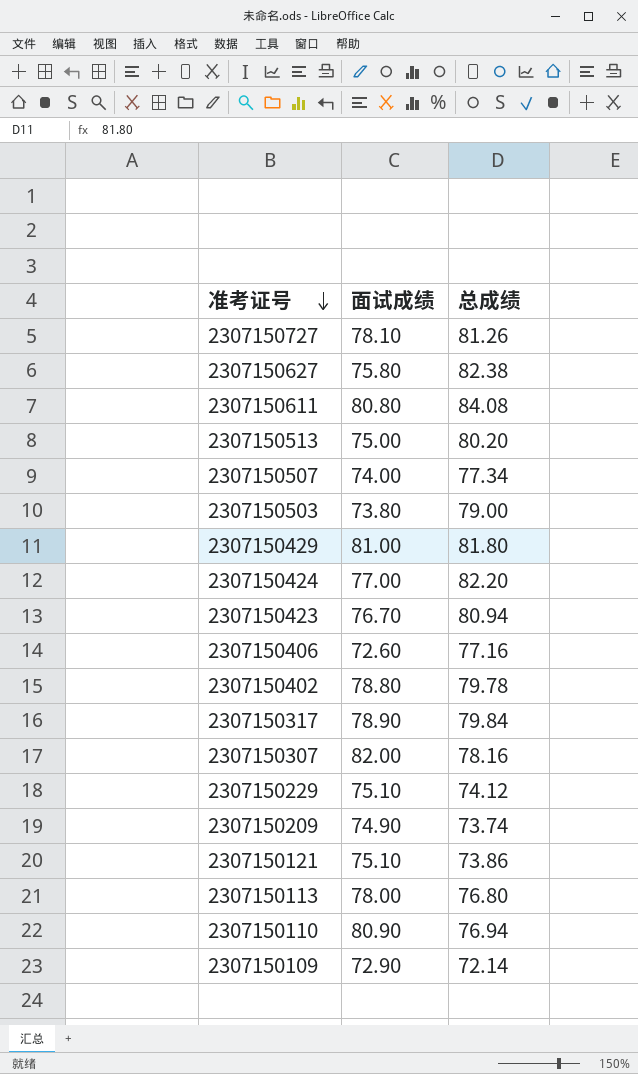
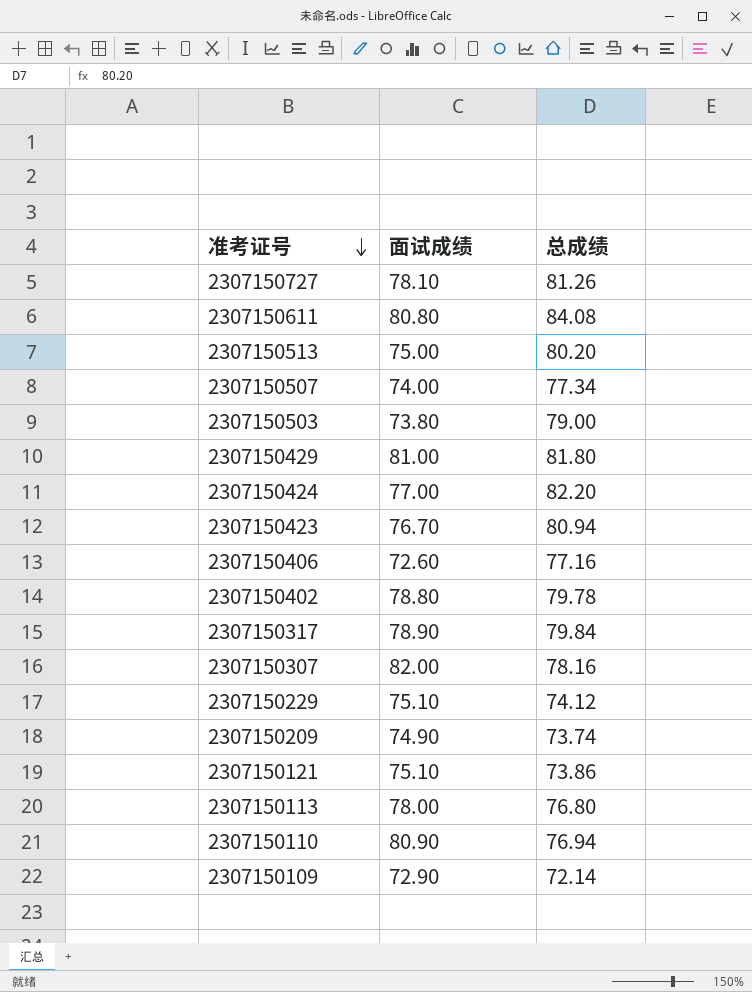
row 2307150627: 75.80 | 82.38 -> none

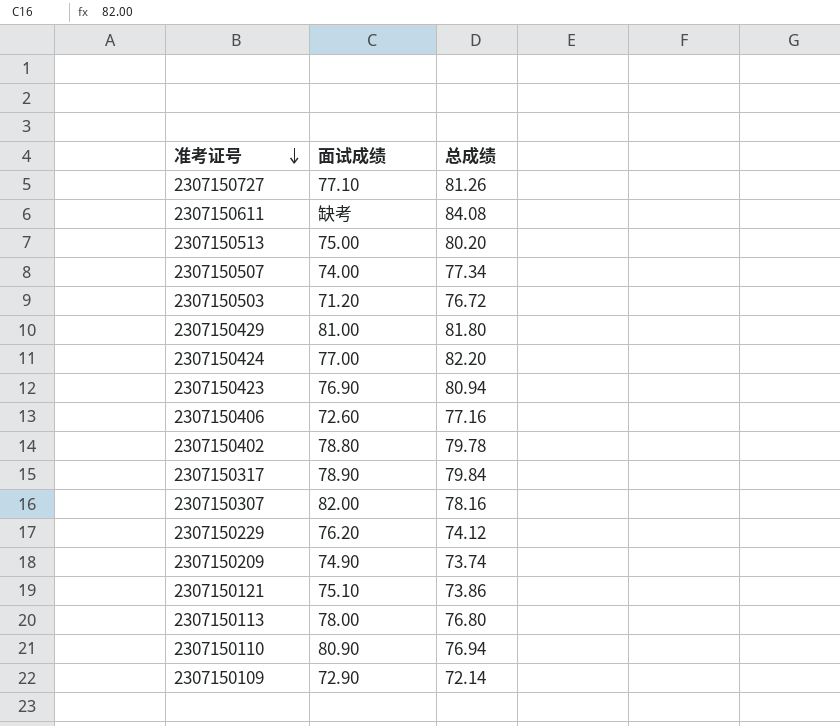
2307150727 | 面试成绩: 78.10 -> 77.10
2307150611 | 面试成绩: 80.80 -> 缺考
2307150503 | 面试成绩: 73.80 -> 71.20
2307150503 | 总成绩: 79.00 -> 76.72
2307150423 | 面试成绩: 76.70 -> 76.90
2307150229 | 面试成绩: 75.10 -> 76.20

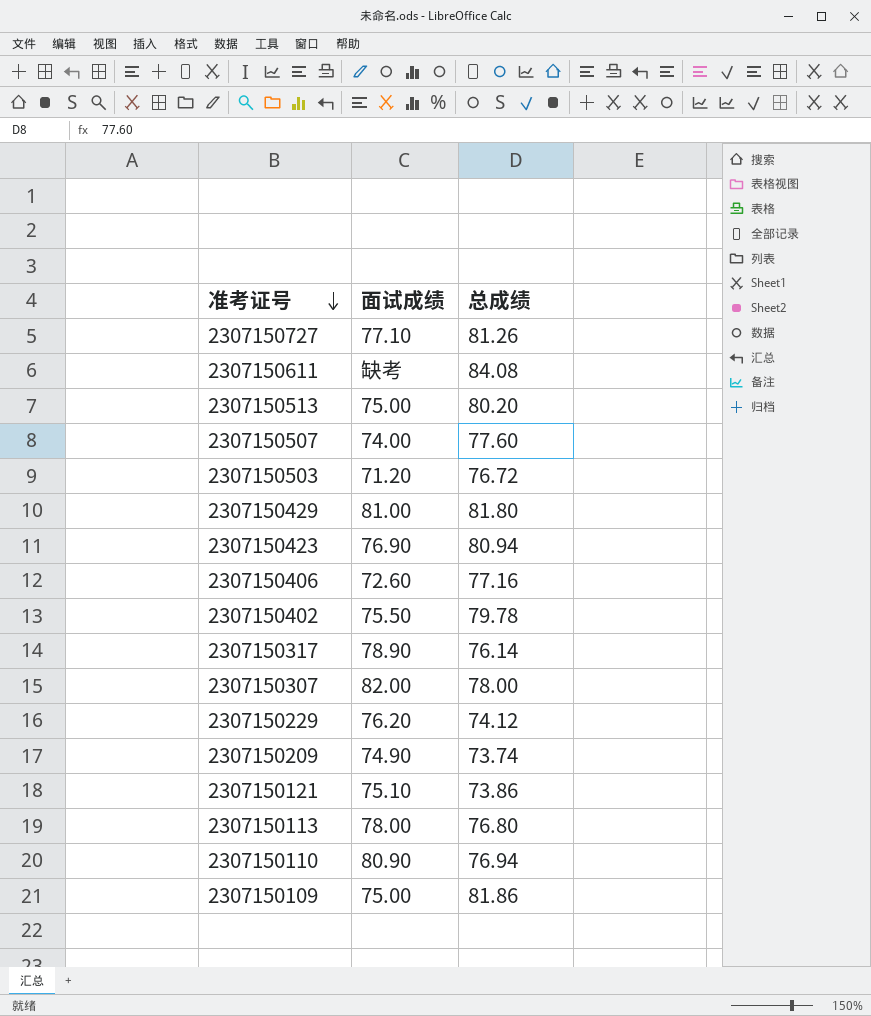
row 2307150424: 77.00 | 82.20 -> none
2307150507 | 总成绩: 77.34 -> 77.60
2307150402 | 面试成绩: 78.80 -> 75.50
2307150317 | 总成绩: 79.84 -> 76.14
2307150307 | 总成绩: 78.16 -> 78.00
2307150109 | 面试成绩: 72.90 -> 75.00
2307150109 | 总成绩: 72.14 -> 81.86

